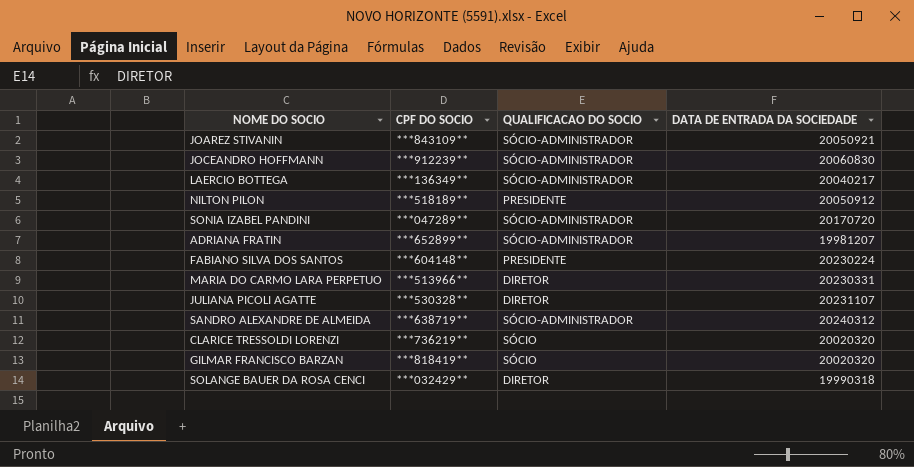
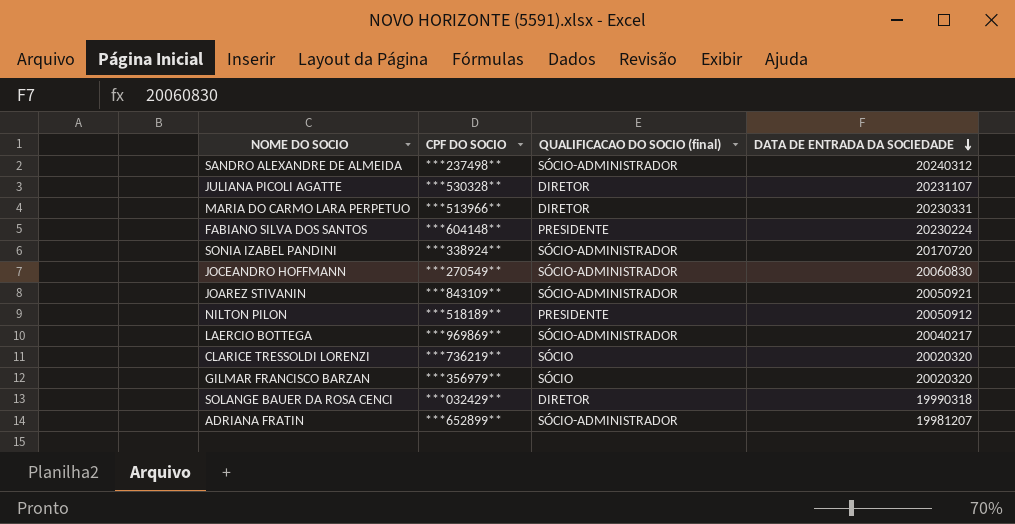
row order: none -> DATA DE ENTRADA DA SOCIEDADE descending
column name: QUALIFICACAO DO SOCIO -> QUALIFICACAO DO SOCIO (final)
SANDRO ALEXANDRE DE ALMEIDA | CPF DO SOCIO: ***638719** -> ***237498**
SONIA IZABEL PANDINI | CPF DO SOCIO: ***047289** -> ***338924**
JOCEANDRO HOFFMANN | CPF DO SOCIO: ***912239** -> ***270549**
LAERCIO BOTTEGA | CPF DO SOCIO: ***136349** -> ***969869**
GILMAR FRANCISCO BARZAN | CPF DO SOCIO: ***818419** -> ***356979**

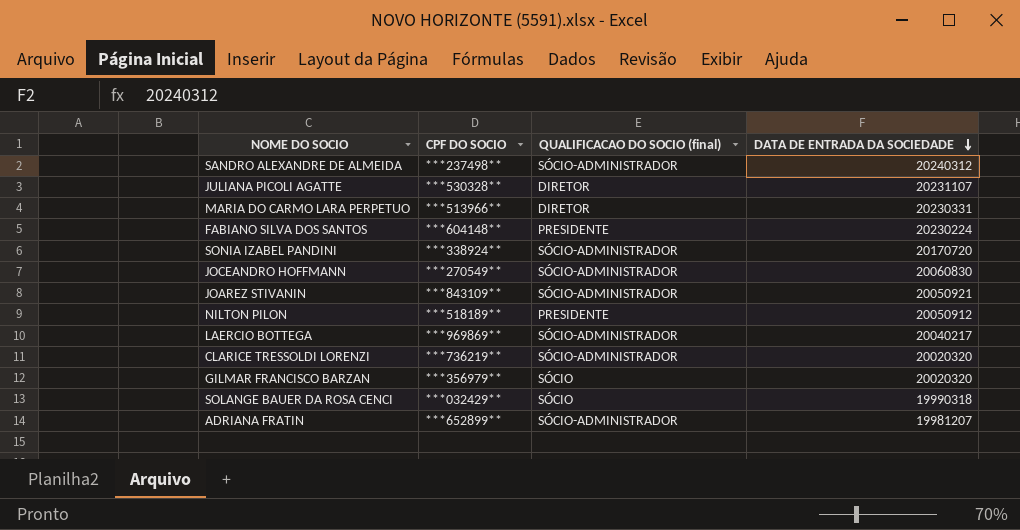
CLARICE TRESSOLDI LORENZI | QUALIFICACAO DO SOCIO (final): SÓCIO -> SÓCIO-ADMINISTRADOR
SOLANGE BAUER DA ROSA CENCI | QUALIFICACAO DO SOCIO (final): DIRETOR -> SÓCIO

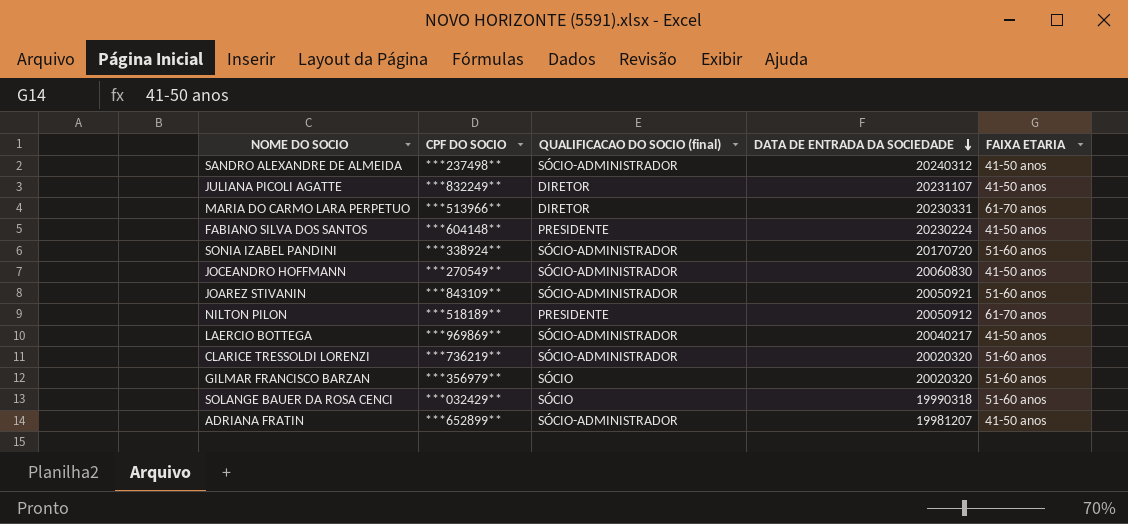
column FAIXA ETARIA | position: none -> 5
JULIANA PICOLI AGATTE | CPF DO SOCIO: ***530328** -> ***832249**

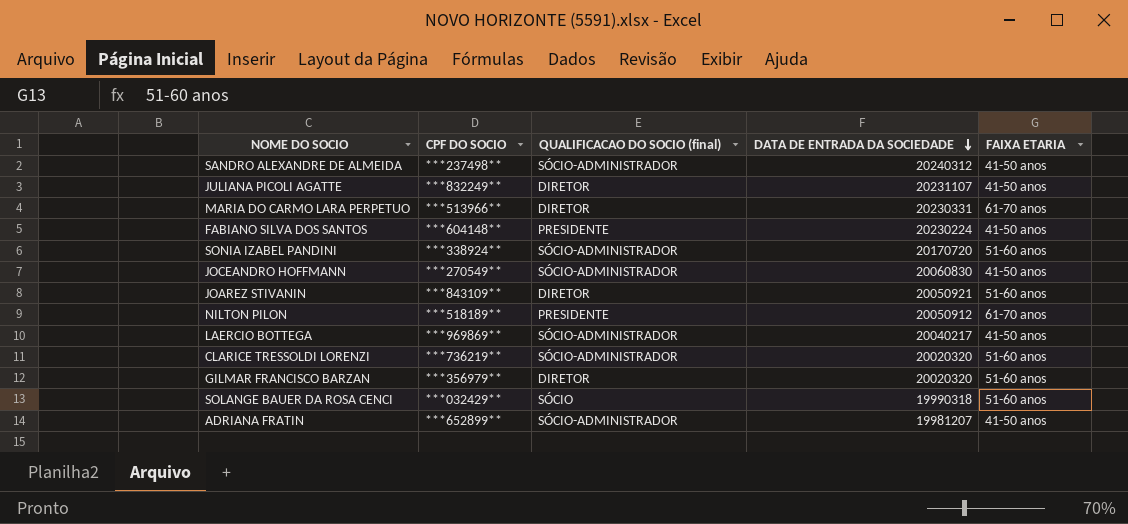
JOAREZ STIVANIN | QUALIFICACAO DO SOCIO (final): SÓCIO-ADMINISTRADOR -> DIRETOR
GILMAR FRANCISCO BARZAN | QUALIFICACAO DO SOCIO (final): SÓCIO -> DIRETOR

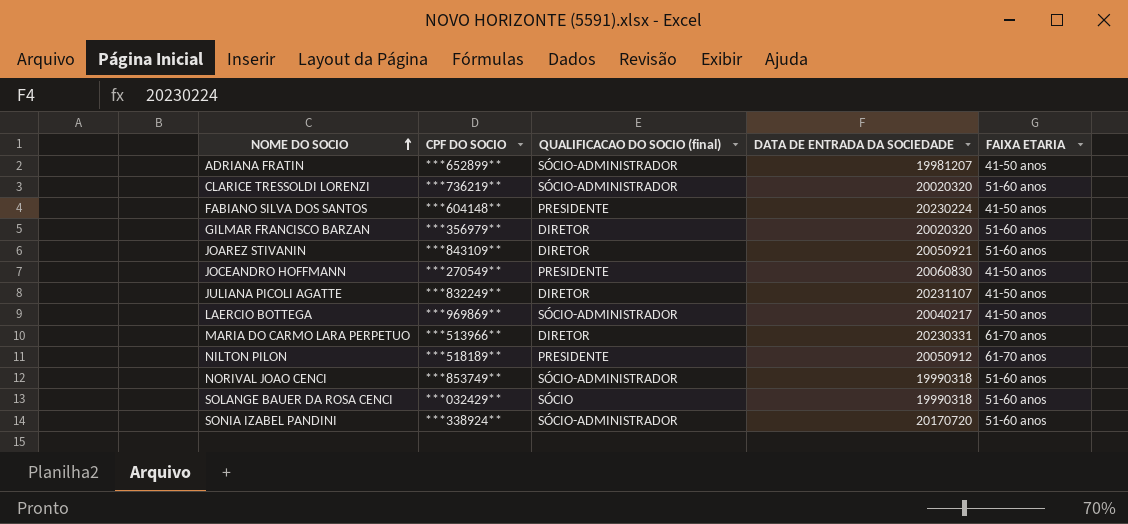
row order: DATA DE ENTRADA DA SOCIEDADE descending -> NOME DO SOCIO ascending
row SANDRO ALEXANDRE DE ALMEIDA: ***237498** | SÓCIO-ADMINISTRADOR | 20240312 | 41-50 anos -> none
JOCEANDRO HOFFMANN | QUALIFICACAO DO SOCIO (final): SÓCIO-ADMINISTRADOR -> PRESIDENTE
row NORIVAL JOAO CENCI: none -> ***853749** | SÓCIO-ADMINISTRADOR | 19990318 | 51-60 anos

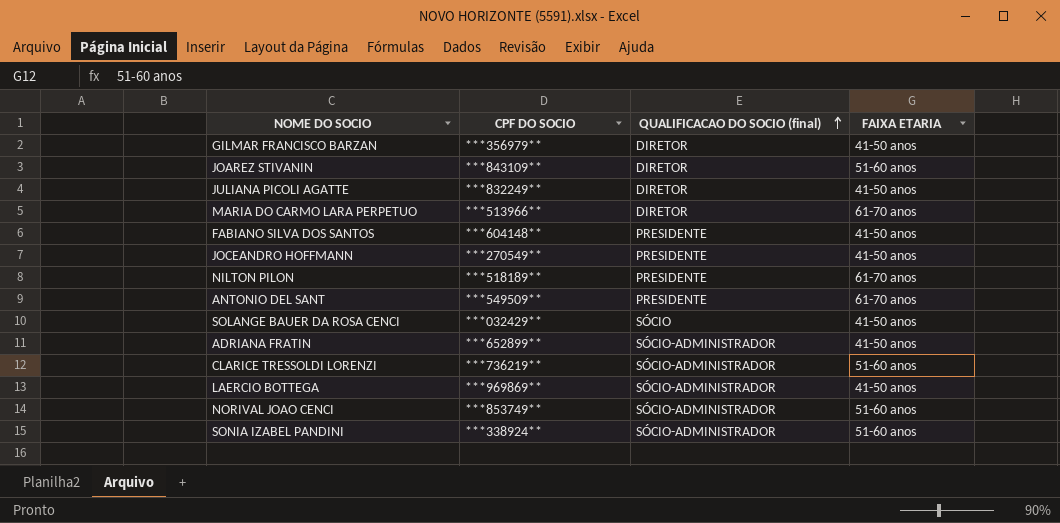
row order: NOME DO SOCIO ascending -> QUALIFICACAO DO SOCIO (final) ascending
column DATA DE ENTRADA DA SOCIEDADE | position: 4 -> none
GILMAR FRANCISCO BARZAN | FAIXA ETARIA: 51-60 anos -> 41-50 anos
row ANTONIO DEL SANT: none -> ***549509** | PRESIDENTE | 61-70 anos
SOLANGE BAUER DA ROSA CENCI | FAIXA ETARIA: 51-60 anos -> 41-50 anos

